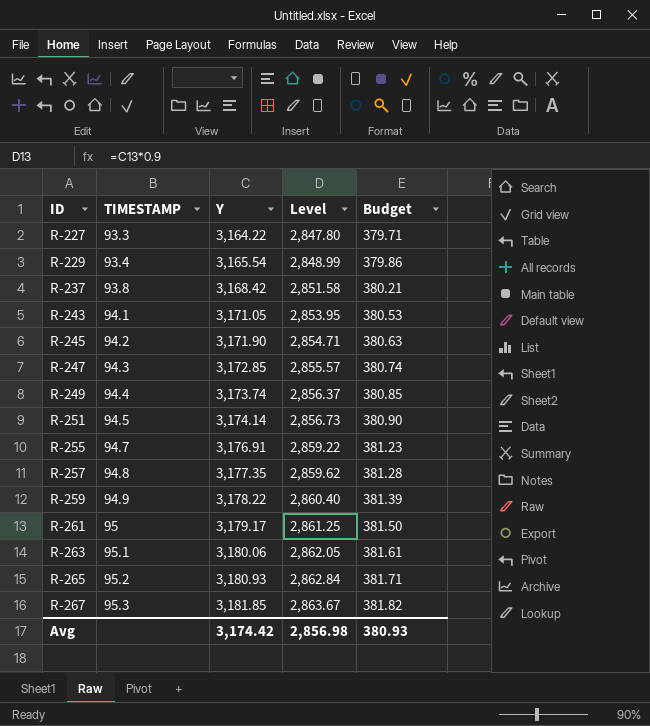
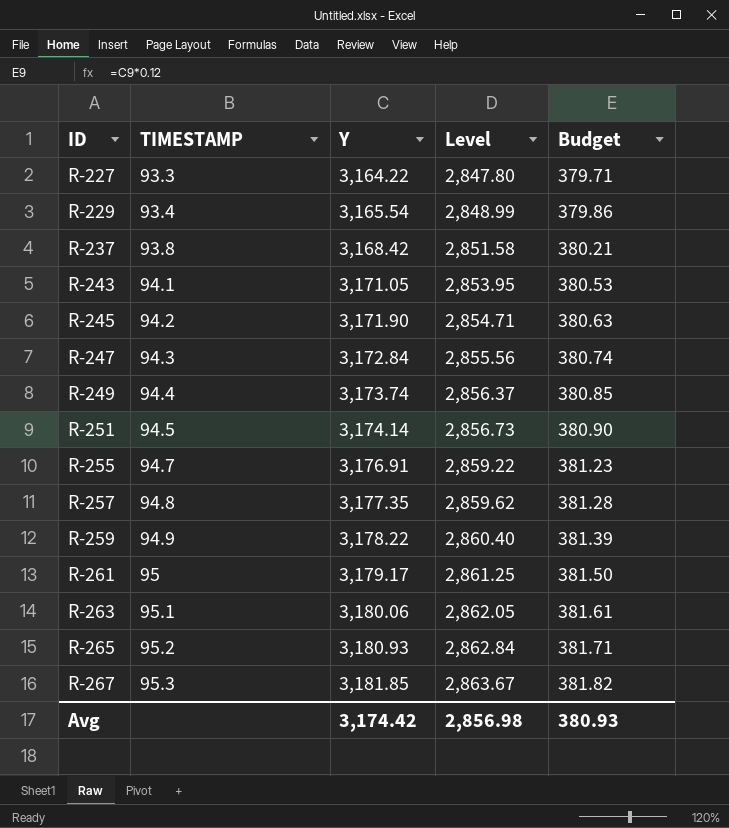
R-247 | Y: 3,172.85 -> 3,172.84
R-247 | Level: 2,855.57 -> 2,855.56

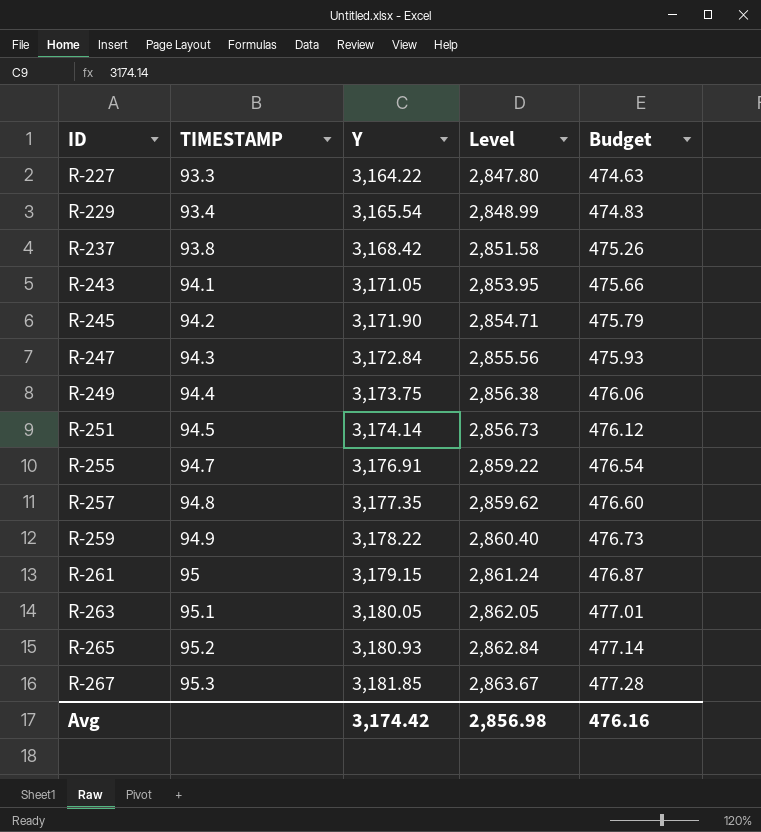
column Budget | formula: [Y] * 0.12 -> [Y] * 0.15
R-249 | Y: 3,173.74 -> 3,173.75
R-249 | Level: 2,856.37 -> 2,856.38
R-261 | Y: 3,179.17 -> 3,179.15
R-261 | Level: 2,861.25 -> 2,861.24
R-263 | Y: 3,180.06 -> 3,180.05
Avg | Budget: 380.93 -> 476.16

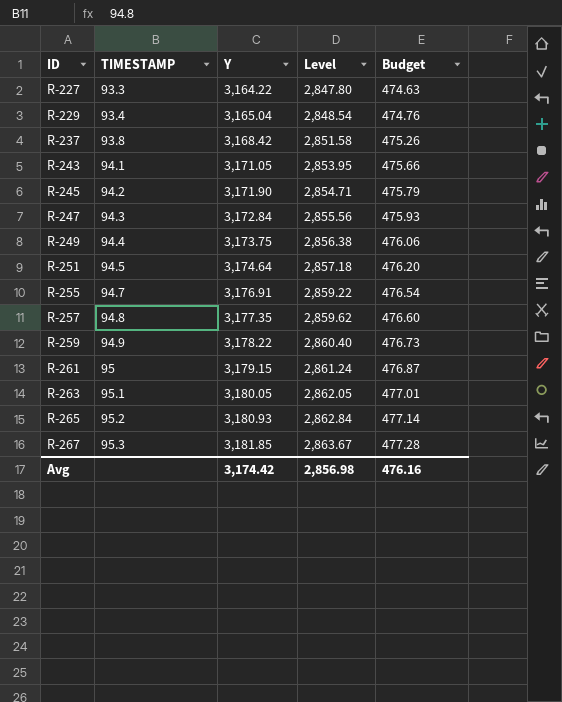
R-229 | Y: 3,165.54 -> 3,165.04
R-229 | Level: 2,848.99 -> 2,848.54
R-229 | Budget: 474.83 -> 474.76
R-251 | Y: 3,174.14 -> 3,174.64
R-251 | Level: 2,856.73 -> 2,857.18
R-251 | Budget: 476.12 -> 476.20

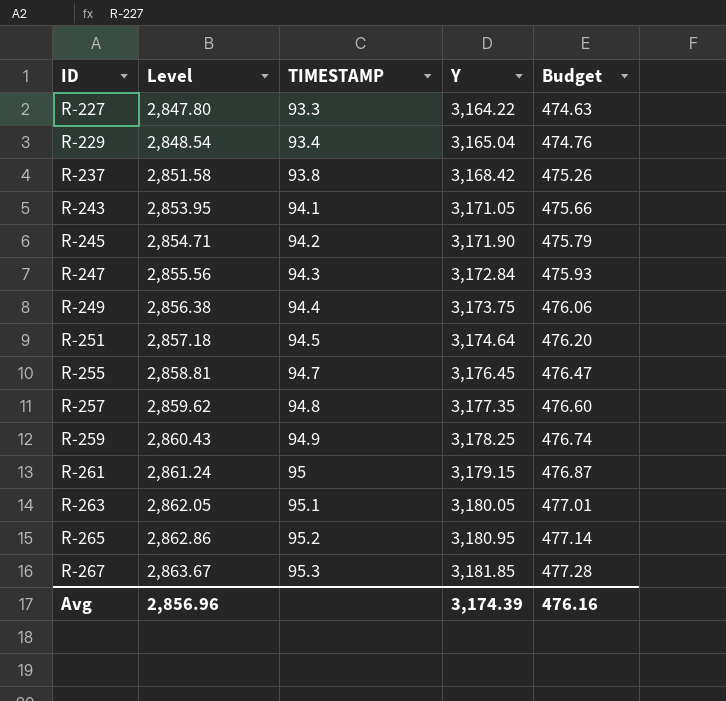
column Level | position: 4 -> 2
R-255 | Level: 2,859.22 -> 2,858.81
R-255 | Y: 3,176.91 -> 3,176.45
R-255 | Budget: 476.54 -> 476.47
R-259 | Level: 2,860.40 -> 2,860.43
R-259 | Y: 3,178.22 -> 3,178.25
R-259 | Budget: 476.73 -> 476.74
R-265 | Level: 2,862.84 -> 2,862.86
R-265 | Y: 3,180.93 -> 3,180.95
Avg | Level: 2,856.98 -> 2,856.96
Avg | Y: 3,174.42 -> 3,174.39

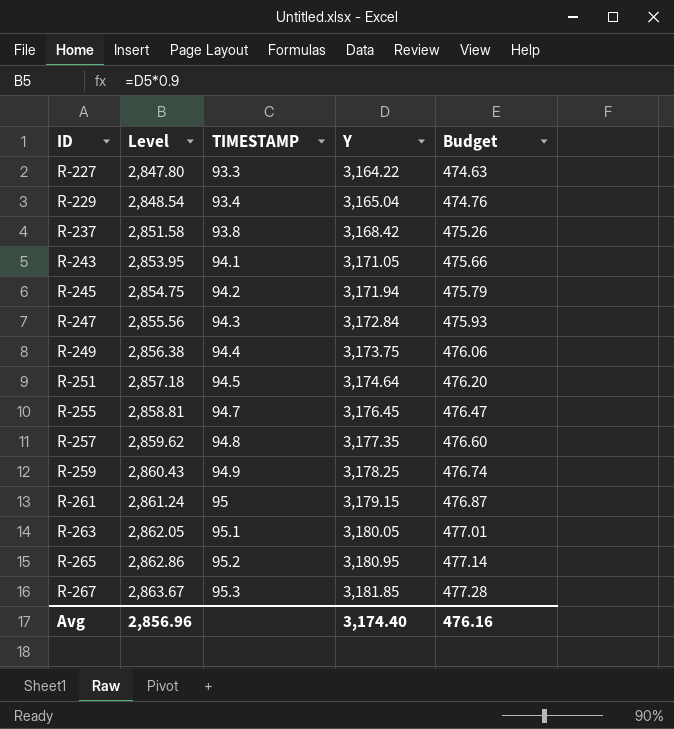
R-245 | Level: 2,854.71 -> 2,854.75
R-245 | Y: 3,171.90 -> 3,171.94
Avg | Y: 3,174.39 -> 3,174.40

